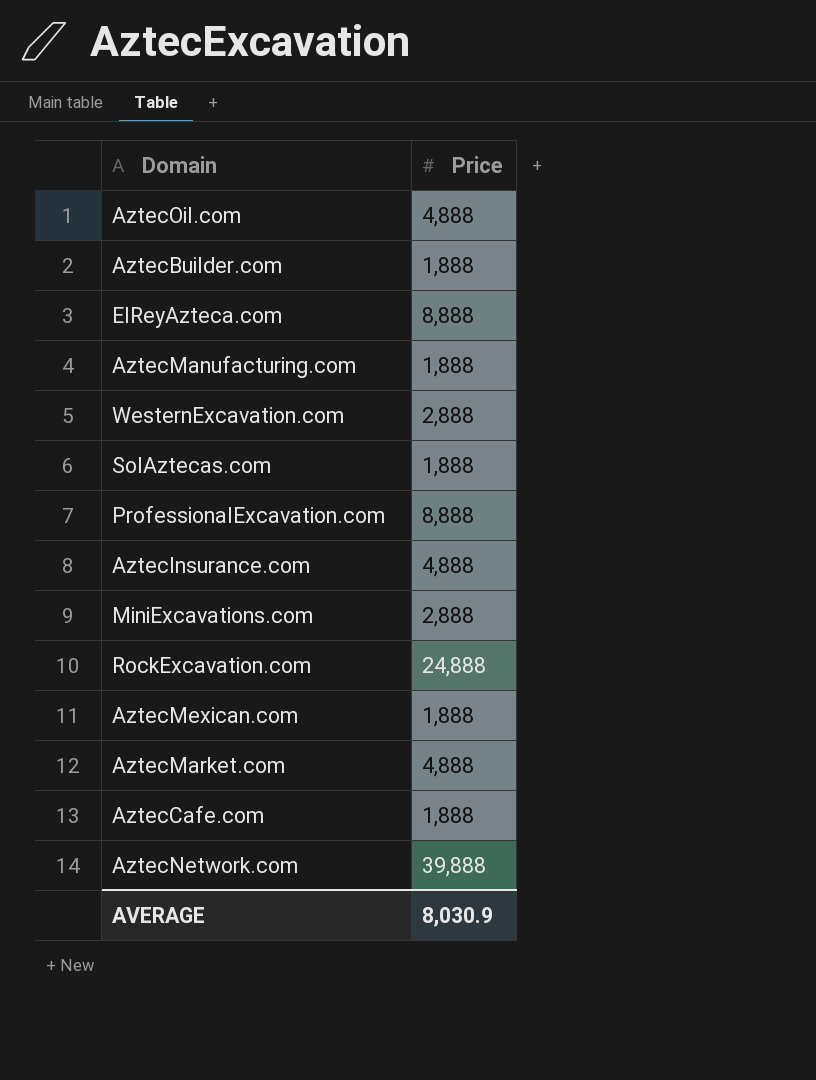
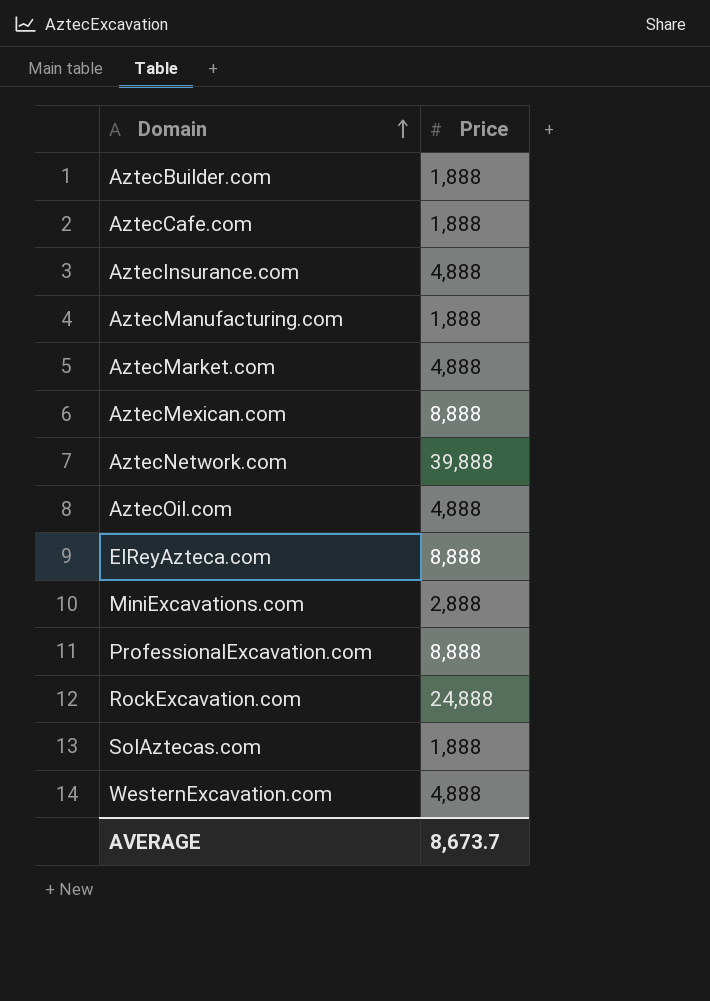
row order: none -> Domain ascending
AztecMexican.com | Price: 1,888 -> 8,888
WesternExcavation.com | Price: 2,888 -> 4,888
AVERAGE | Price: 8,030.9 -> 8,673.7

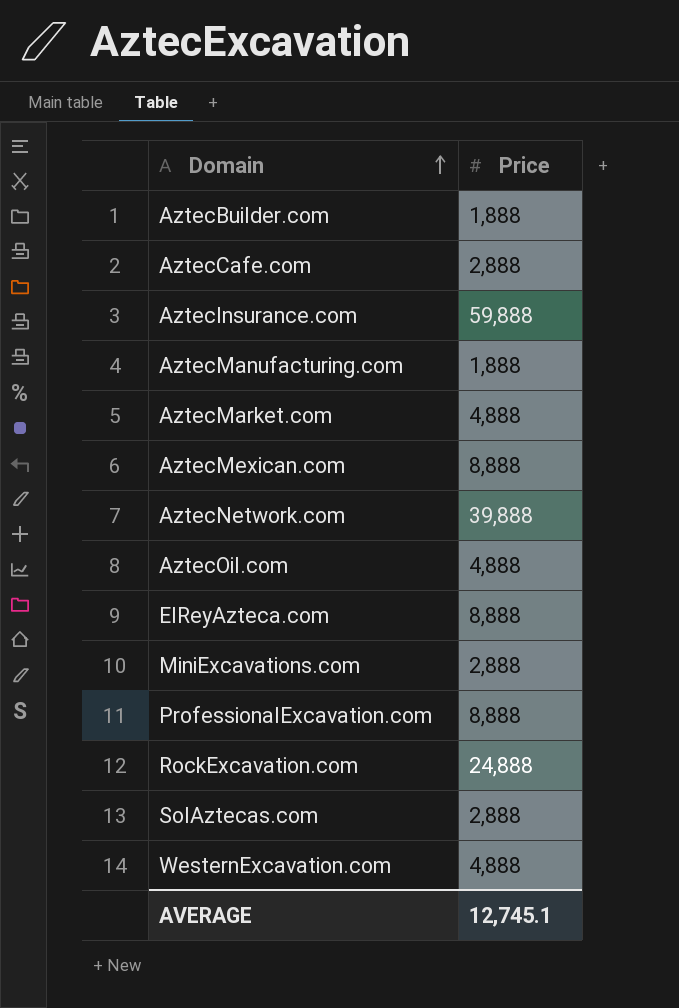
AztecCafe.com | Price: 1,888 -> 2,888
AztecInsurance.com | Price: 4,888 -> 59,888
SolAztecas.com | Price: 1,888 -> 2,888
AVERAGE | Price: 8,673.7 -> 12,745.1

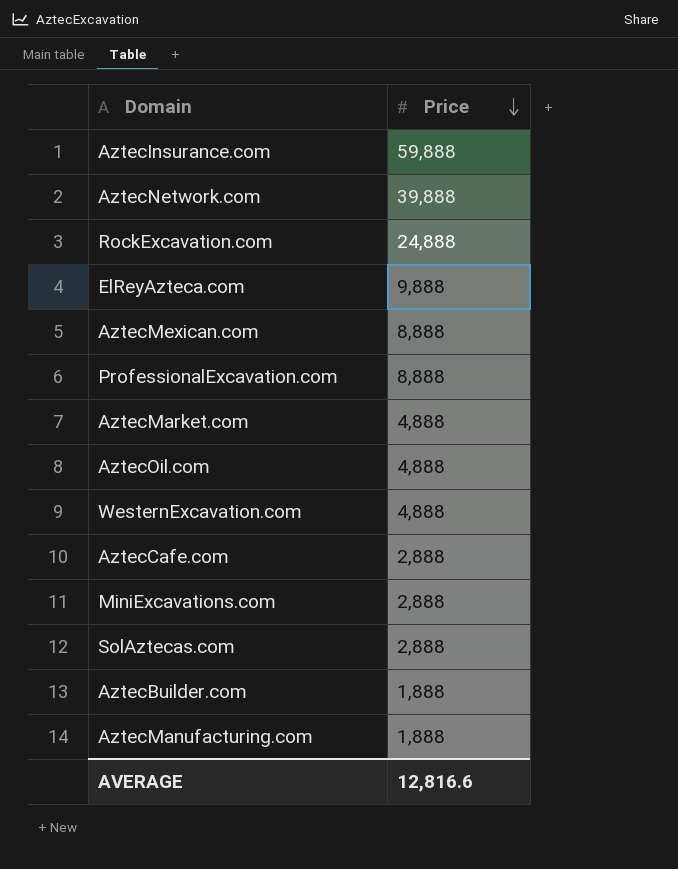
row order: Domain ascending -> Price descending
ElReyAzteca.com | Price: 8,888 -> 9,888
AVERAGE | Price: 12,745.1 -> 12,816.6

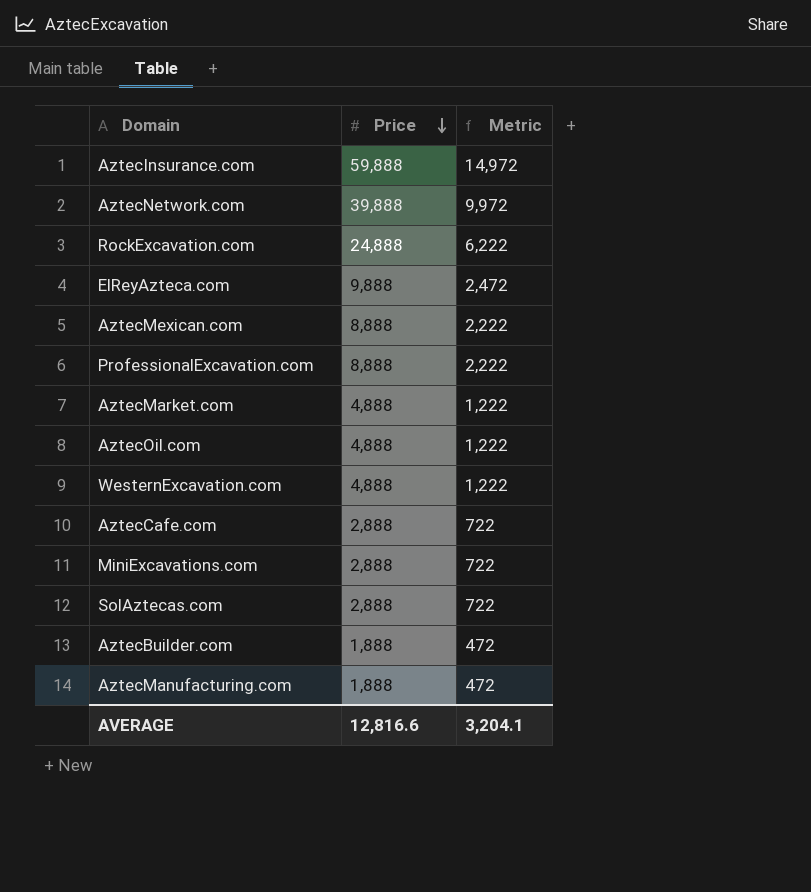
column Metric | formula: none -> [Price] * 0.25

